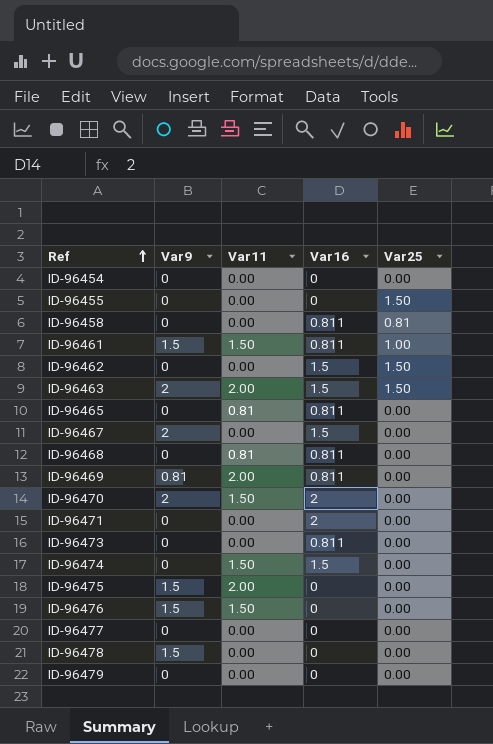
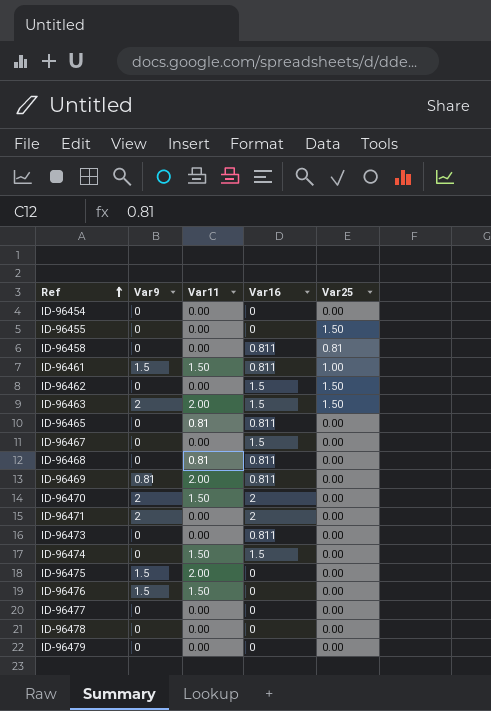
ID-96467 | Var9: 2 -> 0
ID-96471 | Var9: 0 -> 2
ID-96478 | Var9: 1.5 -> 0

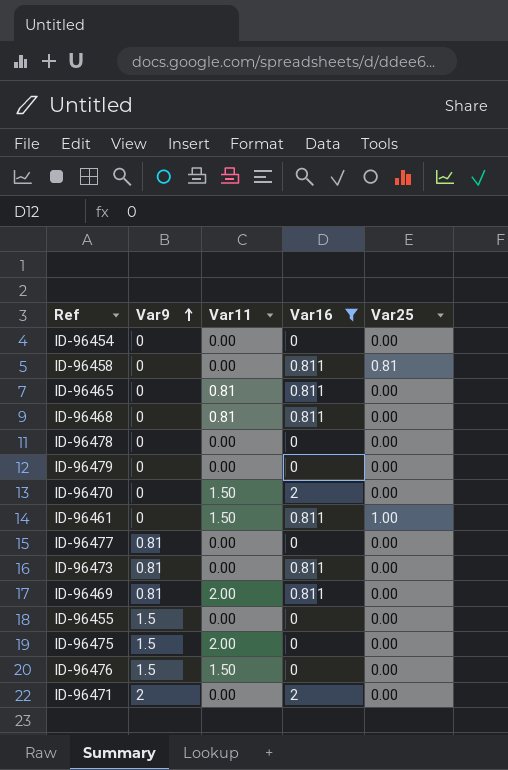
filter: none -> Var16 != 1.5
row order: Ref ascending -> Var9 ascending
ID-96470 | Var9: 2 -> 0
ID-96461 | Var9: 1.5 -> 0
ID-96477 | Var9: 0 -> 0.81
ID-96473 | Var9: 0 -> 0.81
ID-96455 | Var9: 0 -> 1.5
ID-96455 | Var25: 1.50 -> 0.00

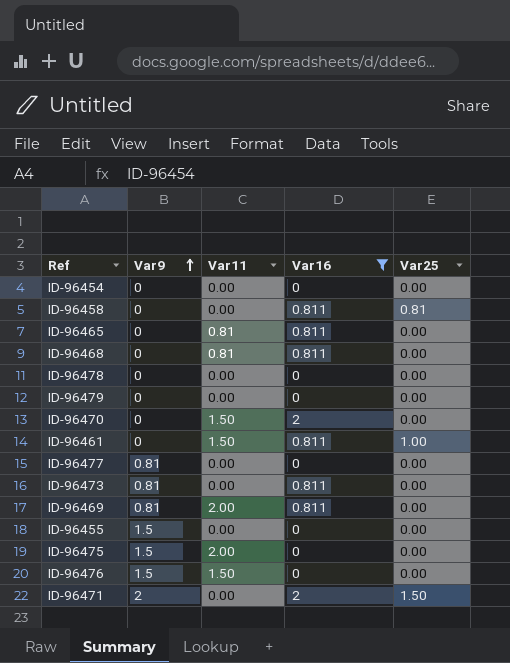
ID-96471 | Var25: 0.00 -> 1.50

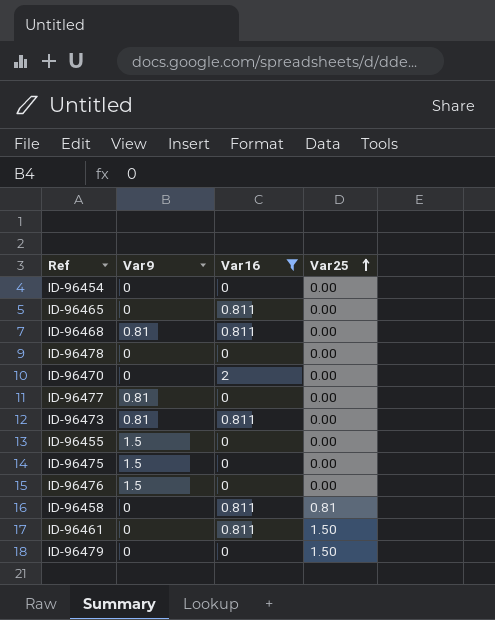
row order: Var9 ascending -> Var25 ascending
column Var11 | position: 3 -> none
row ID-96469: 0.81 | 2.00 | 0.811 | 0.00 -> none
row ID-96471: 2 | 0.00 | 2 | 1.50 -> none
ID-96468 | Var9: 0 -> 0.81
ID-96461 | Var25: 1.00 -> 1.50
ID-96479 | Var25: 0.00 -> 1.50

